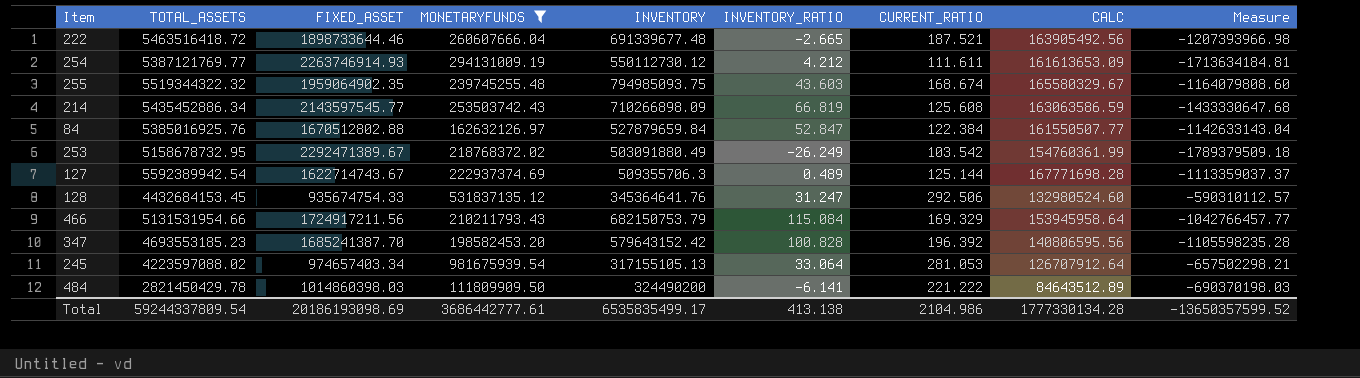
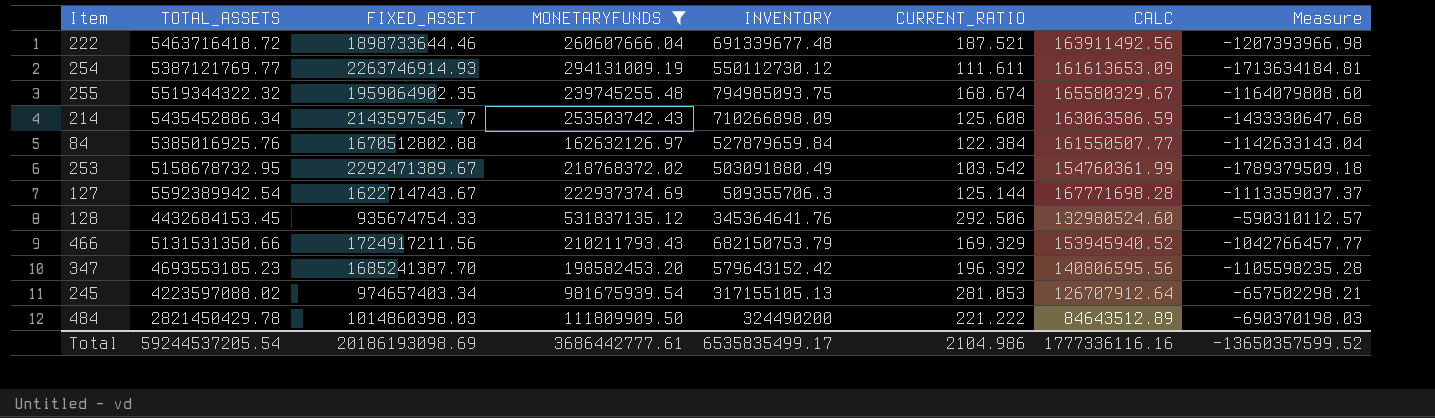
column INVENTORY_RATIO | position: 6 -> none
222 | TOTAL_ASSETS: 5463516418.72 -> 5463716418.72
222 | CALC: 163905492.56 -> 163911492.56
466 | TOTAL_ASSETS: 5131531954.66 -> 5131531350.66
466 | CALC: 153945958.64 -> 153945940.52
Total | TOTAL_ASSETS: 59244337809.54 -> 59244537205.54
Total | CALC: 1777330134.28 -> 1777336116.16

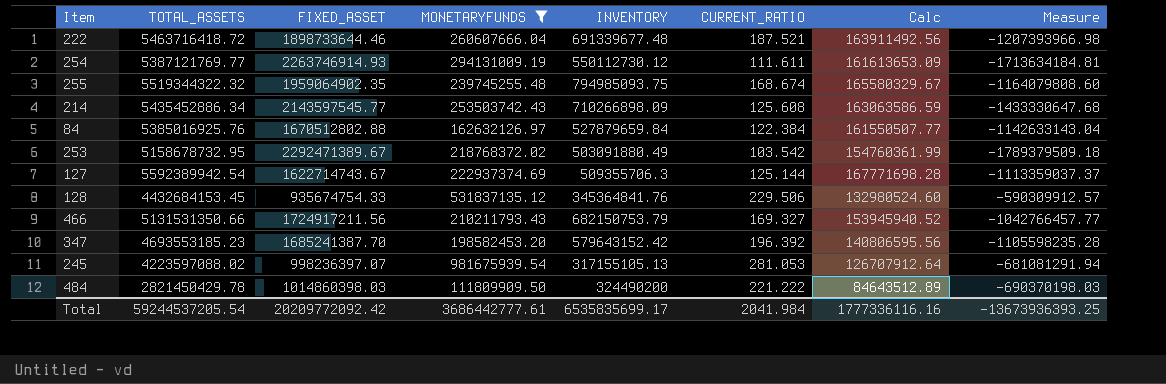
column name: CALC -> Calc
128 | INVENTORY: 345364641.76 -> 345364841.76
128 | CURRENT_RATIO: 292.506 -> 229.506
128 | Measure: -590310112.57 -> -590309912.57
466 | CURRENT_RATIO: 169.329 -> 169.327
245 | FIXED_ASSET: 974657403.34 -> 998236397.07
245 | Measure: -657502298.21 -> -681081291.94
Total | FIXED_ASSET: 20186193098.69 -> 20209772092.42
Total | INVENTORY: 6535835499.17 -> 6535835699.17
Total | CURRENT_RATIO: 2104.986 -> 2041.984
Total | Measure: -13650357599.52 -> -13673936393.25

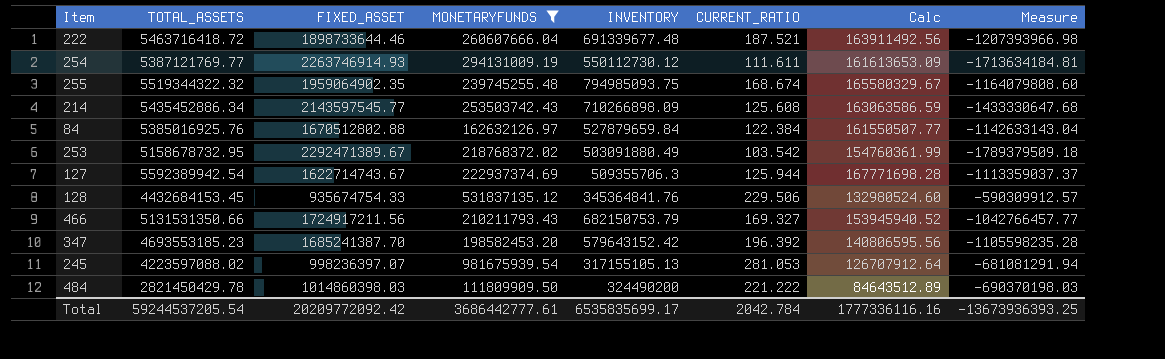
127 | CURRENT_RATIO: 125.144 -> 125.944
Total | CURRENT_RATIO: 2041.984 -> 2042.784

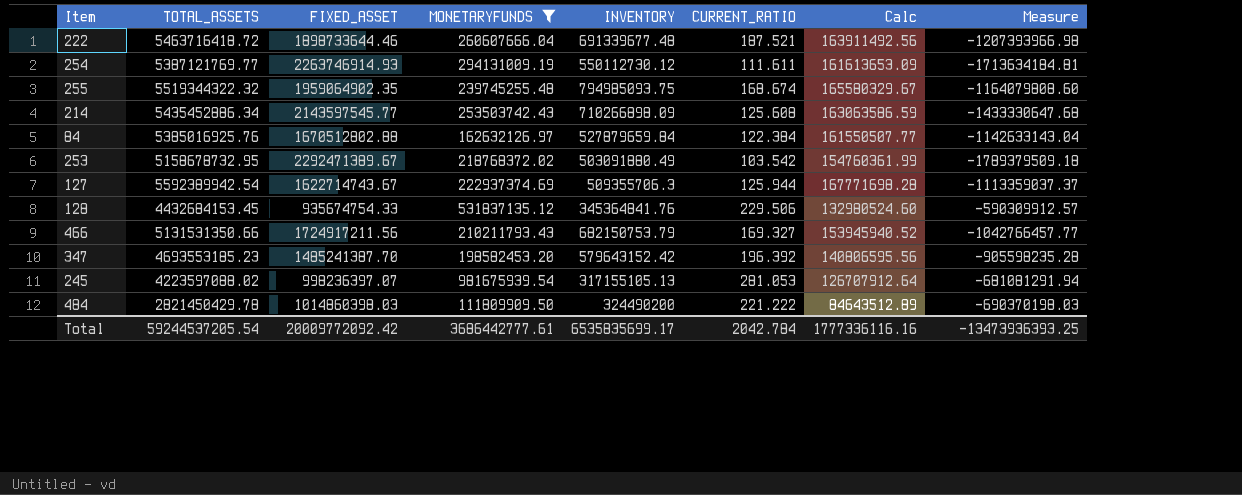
347 | FIXED_ASSET: 1685241387.70 -> 1485241387.70
347 | Measure: -1105598235.28 -> -905598235.28
Total | FIXED_ASSET: 20209772092.42 -> 20009772092.42
Total | Measure: -13673936393.25 -> -13473936393.25

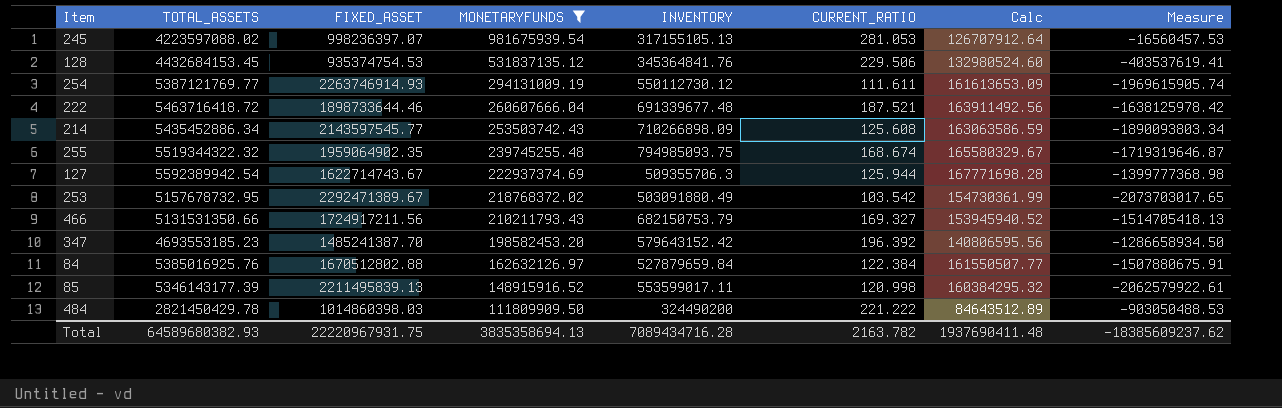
row order: none -> MONETARYFUNDS descending
column Measure | formula: [INVENTORY] - [FIXED_ASSET] -> [MONETARYFUNDS] - [FIXED_ASSET]
128 | FIXED_ASSET: 935674754.33 -> 935374754.53
253 | TOTAL_ASSETS: 5158678732.95 -> 5157678732.95
253 | Calc: 154760361.99 -> 154730361.99
row 85: none -> 5346143177.39 | 2211495839.13 | 148915916.52 | 553599017.11 | 120.998 | 160384295.32 | -2062579922.61
Total | TOTAL_ASSETS: 59244537205.54 -> 64589680382.93
Total | FIXED_ASSET: 20009772092.42 -> 22220967931.75
Total | MONETARYFUNDS: 3686442777.61 -> 3835358694.13
Total | INVENTORY: 6535835699.17 -> 7089434716.28
Total | CURRENT_RATIO: 2042.784 -> 2163.782
Total | Calc: 1777336116.16 -> 1937690411.48
Total | Measure: -13473936393.25 -> -18385609237.62

